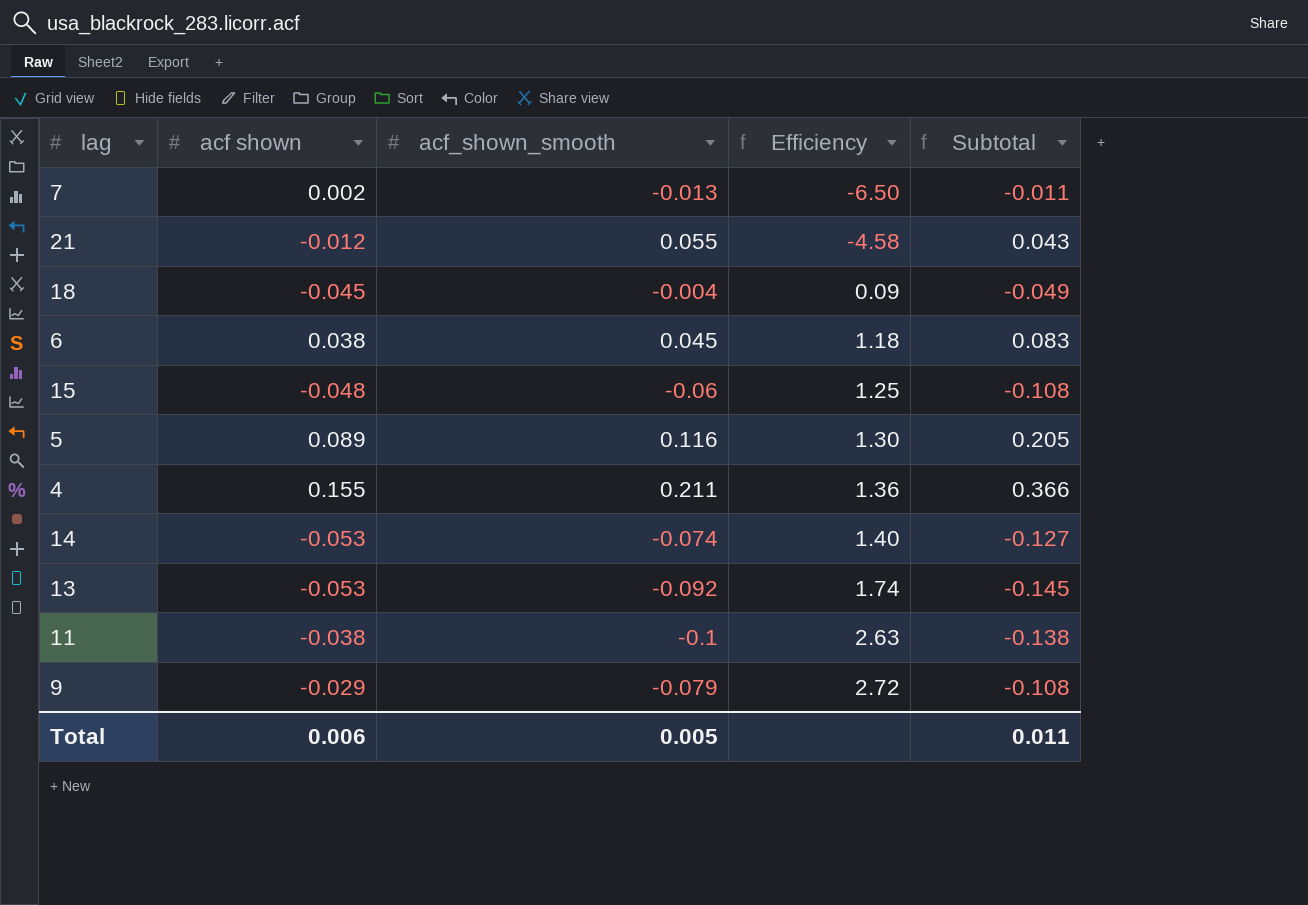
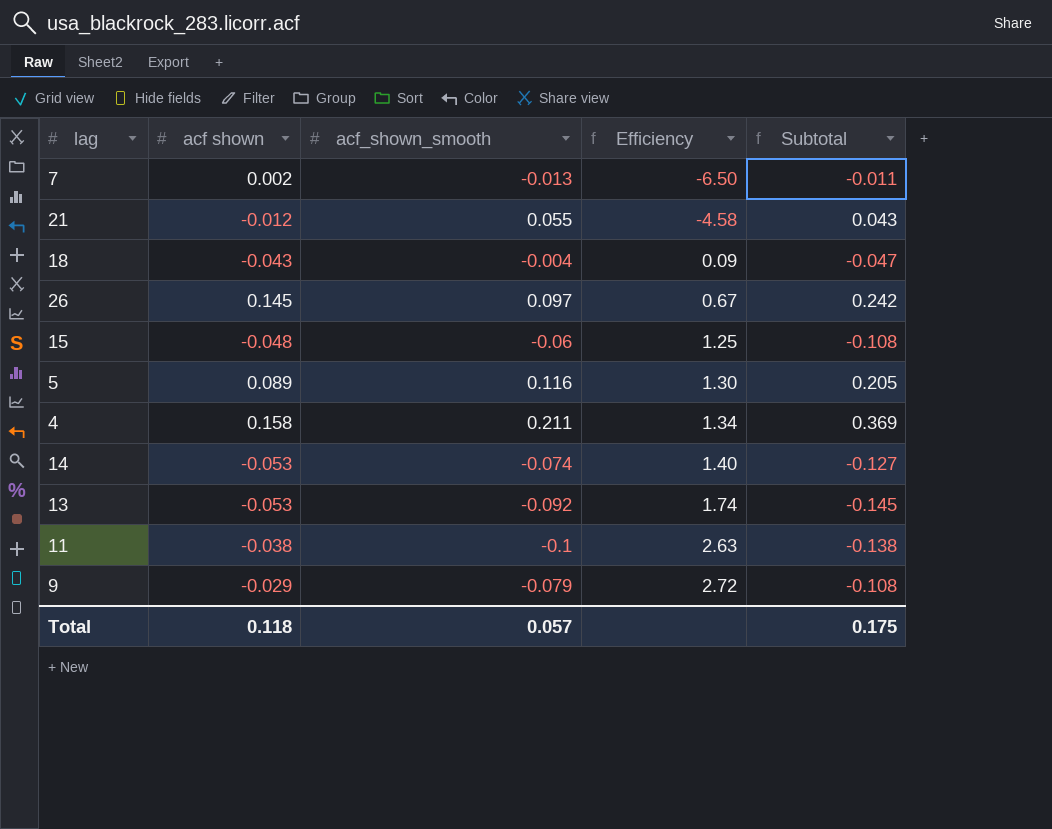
row 6: 0.038 | 0.045 | 1.18 | 0.083 -> none
18 | acf shown: -0.045 -> -0.043
18 | Subtotal: -0.049 -> -0.047
row 26: none -> 0.145 | 0.097 | 0.67 | 0.242
4 | acf shown: 0.155 -> 0.158
4 | Efficiency: 1.36 -> 1.34
4 | Subtotal: 0.366 -> 0.369
Total | acf shown: 0.006 -> 0.118
Total | acf_shown_smooth: 0.005 -> 0.057
Total | Subtotal: 0.011 -> 0.175

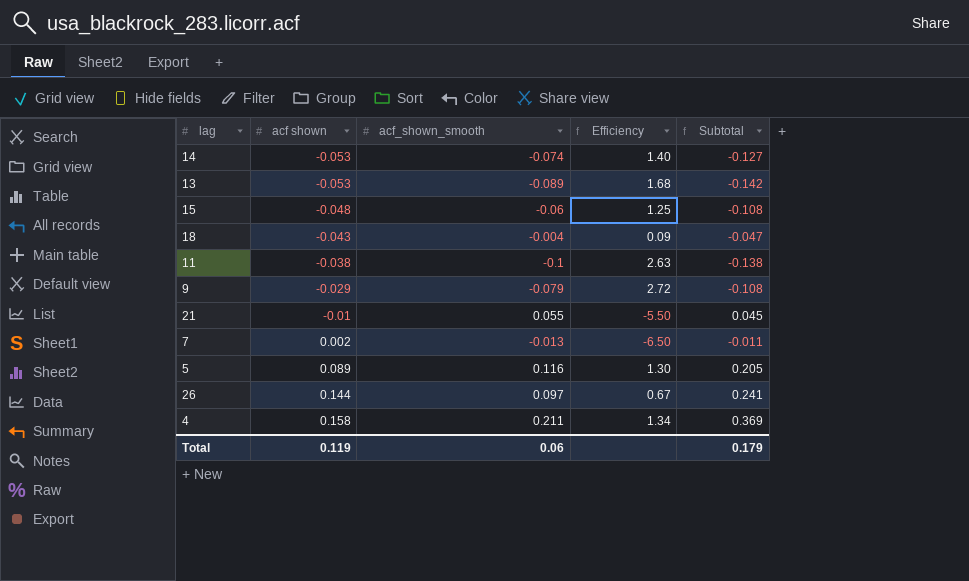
row order: Efficiency ascending -> acf shown ascending
13 | acf_shown_smooth: -0.092 -> -0.089
13 | Efficiency: 1.74 -> 1.68
13 | Subtotal: -0.145 -> -0.142
21 | acf shown: -0.012 -> -0.01
21 | Efficiency: -4.58 -> -5.50
21 | Subtotal: 0.043 -> 0.045
26 | acf shown: 0.145 -> 0.144
26 | Subtotal: 0.242 -> 0.241
Total | acf shown: 0.118 -> 0.119
Total | acf_shown_smooth: 0.057 -> 0.06
Total | Subtotal: 0.175 -> 0.179

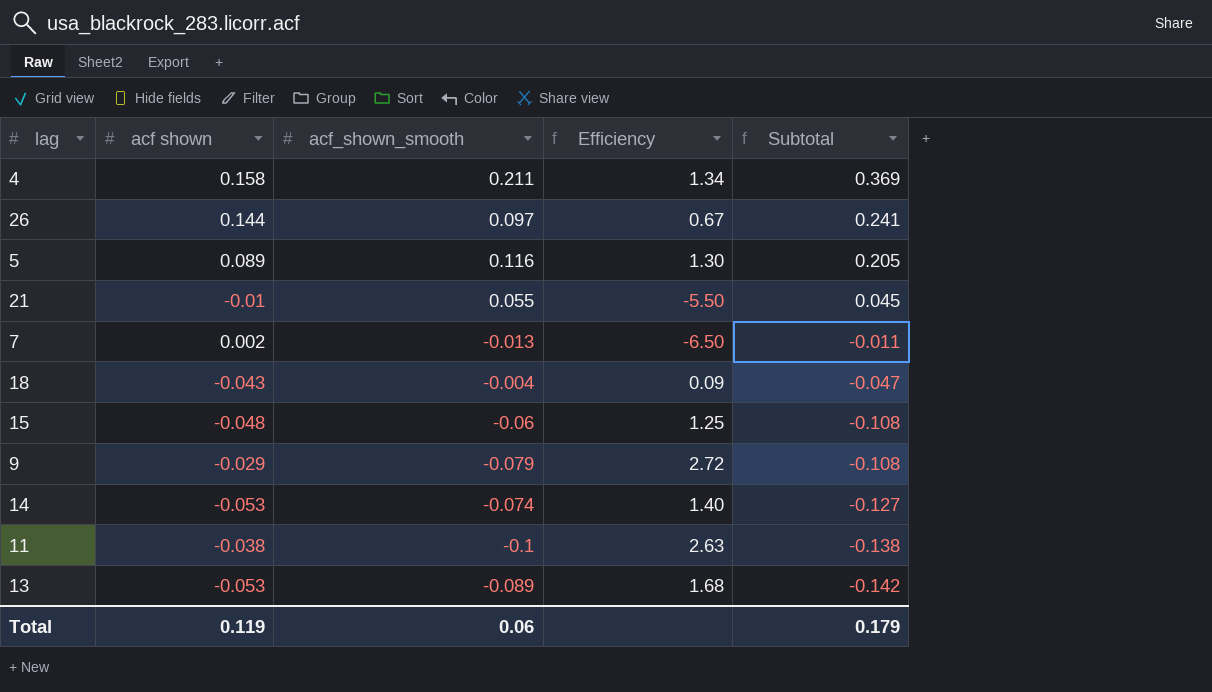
row order: acf shown ascending -> Subtotal descending

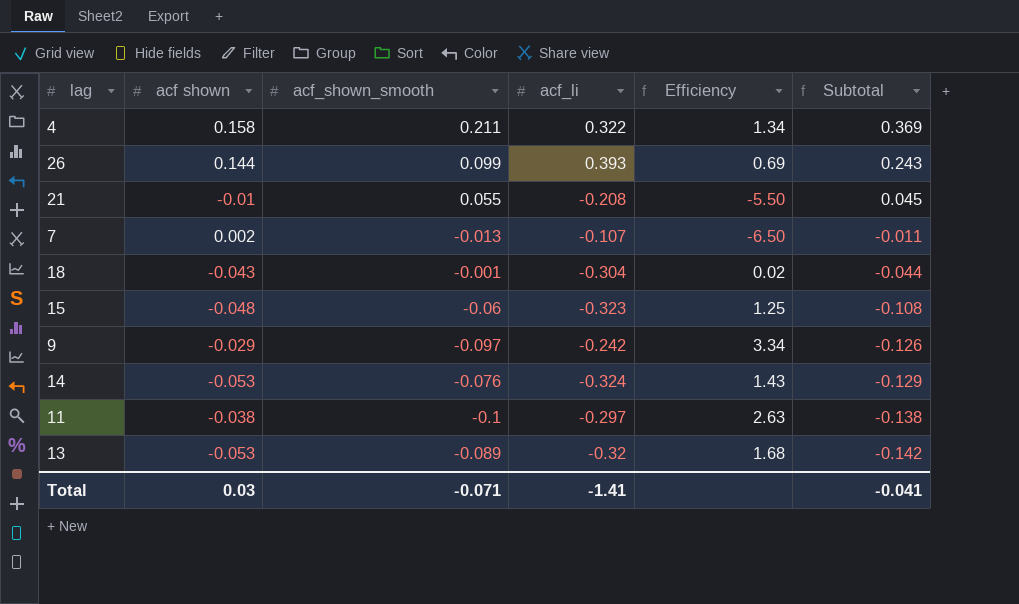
column acf_li | position: none -> 4
row 5: 0.089 | 0.116 | 1.30 | 0.205 -> none
26 | acf_shown_smooth: 0.097 -> 0.099
26 | Efficiency: 0.67 -> 0.69
26 | Subtotal: 0.241 -> 0.243
18 | acf_shown_smooth: -0.004 -> -0.001
18 | Efficiency: 0.09 -> 0.02
18 | Subtotal: -0.047 -> -0.044
9 | acf_shown_smooth: -0.079 -> -0.097
9 | Efficiency: 2.72 -> 3.34
9 | Subtotal: -0.108 -> -0.126
14 | acf_shown_smooth: -0.074 -> -0.076
14 | Efficiency: 1.40 -> 1.43
14 | Subtotal: -0.127 -> -0.129
Total | acf shown: 0.119 -> 0.03
Total | acf_shown_smooth: 0.06 -> -0.071
Total | Subtotal: 0.179 -> -0.041

